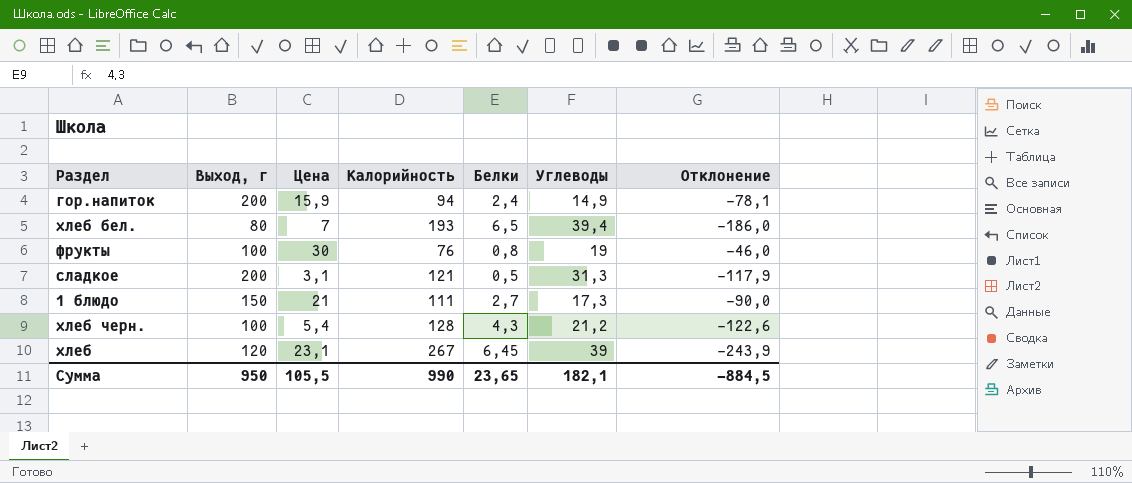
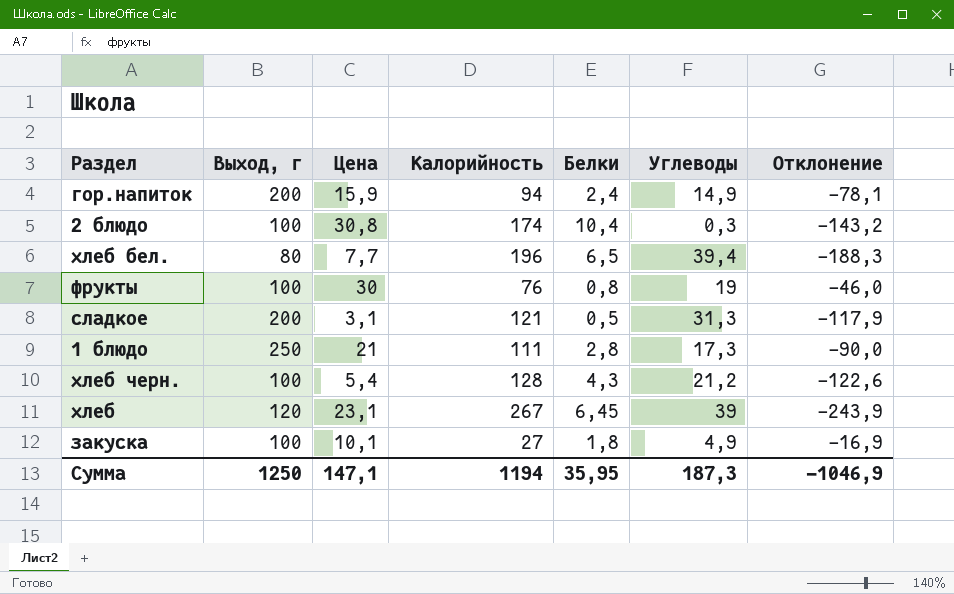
row 2 блюдо: none -> 100 | 30,8 | 174 | 10,4 | 0,3 | -143,2
хлеб бел. | Цена: 7 -> 7,7
хлеб бел. | Калорийность: 193 -> 196
хлеб бел. | Отклонение: -186,0 -> -188,3
1 блюдо | Выход, г: 150 -> 250
1 блюдо | Белки: 2,7 -> 2,8
row закуска: none -> 100 | 10,1 | 27 | 1,8 | 4,9 | -16,9
Сумма | Выход, г: 950 -> 1250
Сумма | Цена: 105,5 -> 147,1
Сумма | Калорийность: 990 -> 1194
Сумма | Белки: 23,65 -> 35,95
Сумма | Углеводы: 182,1 -> 187,3
Сумма | Отклонение: -884,5 -> -1046,9

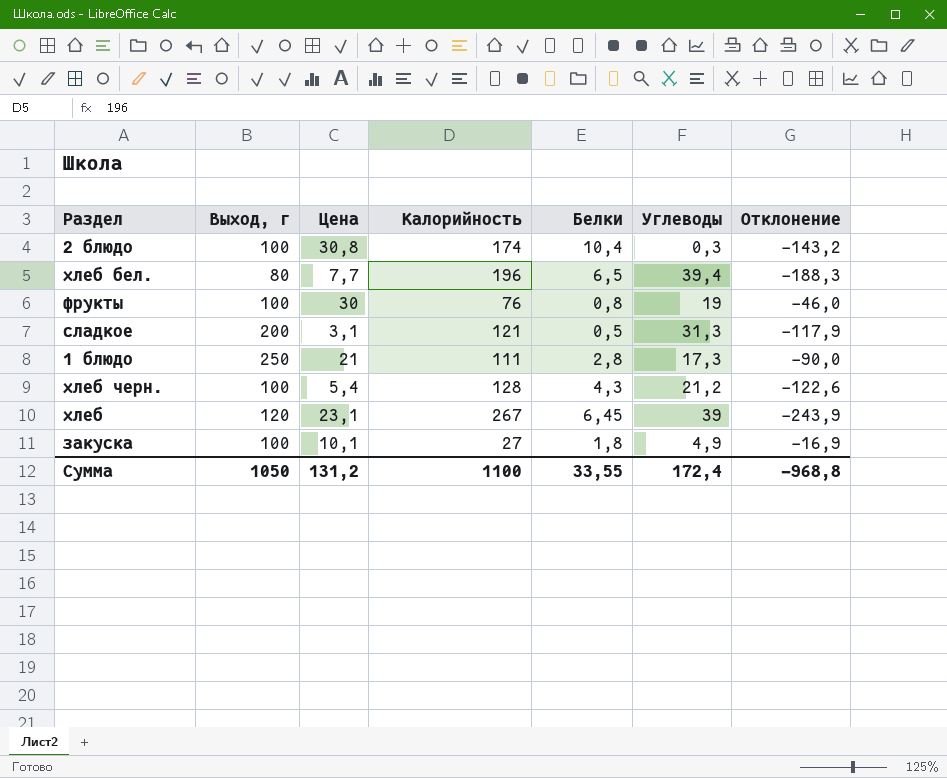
row гор.напиток: 200 | 15,9 | 94 | 2,4 | 14,9 | -78,1 -> none
Сумма | Выход, г: 1250 -> 1050
Сумма | Цена: 147,1 -> 131,2
Сумма | Калорийность: 1194 -> 1100
Сумма | Белки: 35,95 -> 33,55
Сумма | Углеводы: 187,3 -> 172,4
Сумма | Отклонение: -1046,9 -> -968,8

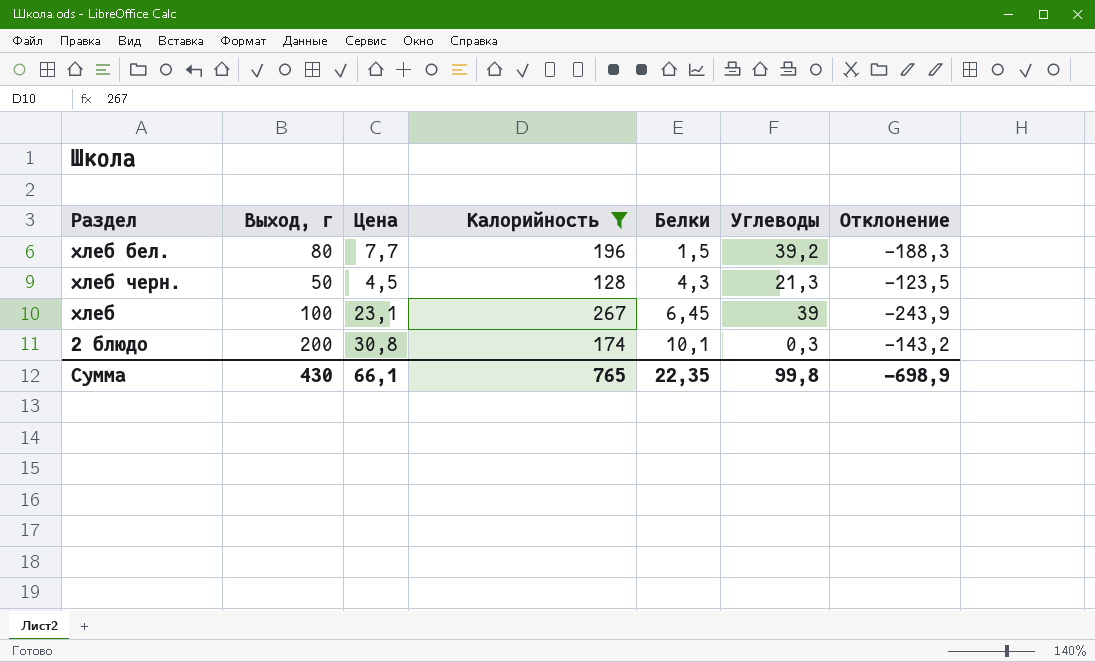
filter: none -> Калорийность >= 128
row order: none -> Белки ascending
хлеб бел. | Белки: 6,5 -> 1,5
хлеб бел. | Углеводы: 39,4 -> 39,2
хлеб черн. | Выход, г: 100 -> 50
хлеб черн. | Цена: 5,4 -> 4,5
хлеб черн. | Углеводы: 21,2 -> 21,3
хлеб черн. | Отклонение: -122,6 -> -123,5
хлеб | Выход, г: 120 -> 100
2 блюдо | Выход, г: 100 -> 200
2 блюдо | Белки: 10,4 -> 10,1
Сумма | Выход, г: 1050 -> 430
Сумма | Цена: 131,2 -> 66,1
Сумма | Калорийность: 1100 -> 765
Сумма | Белки: 33,55 -> 22,35
Сумма | Углеводы: 172,4 -> 99,8
Сумма | Отклонение: -968,8 -> -698,9

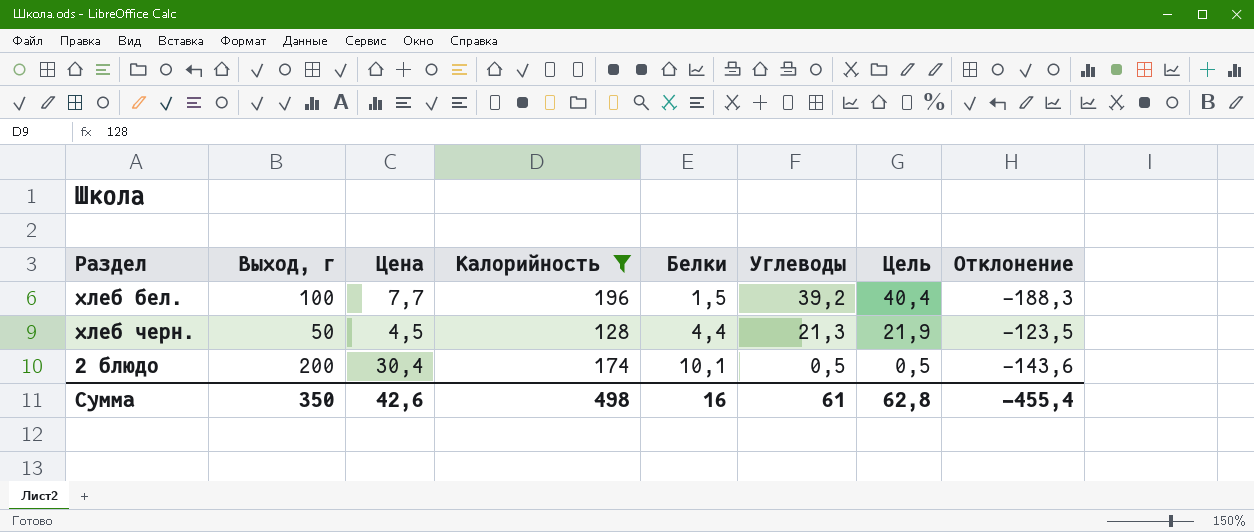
column Цель | formula: none -> [Углеводы] * 1,03
row хлеб: 100 | 23,1 | 267 | 6,45 | 39 | -243,9 -> none
хлеб бел. | Выход, г: 80 -> 100
хлеб черн. | Белки: 4,3 -> 4,4
2 блюдо | Цена: 30,8 -> 30,4
2 блюдо | Углеводы: 0,3 -> 0,5
2 блюдо | Отклонение: -143,2 -> -143,6
Сумма | Выход, г: 430 -> 350
Сумма | Цена: 66,1 -> 42,6
Сумма | Калорийность: 765 -> 498
Сумма | Белки: 22,35 -> 16
Сумма | Углеводы: 99,8 -> 61
Сумма | Отклонение: -698,9 -> -455,4

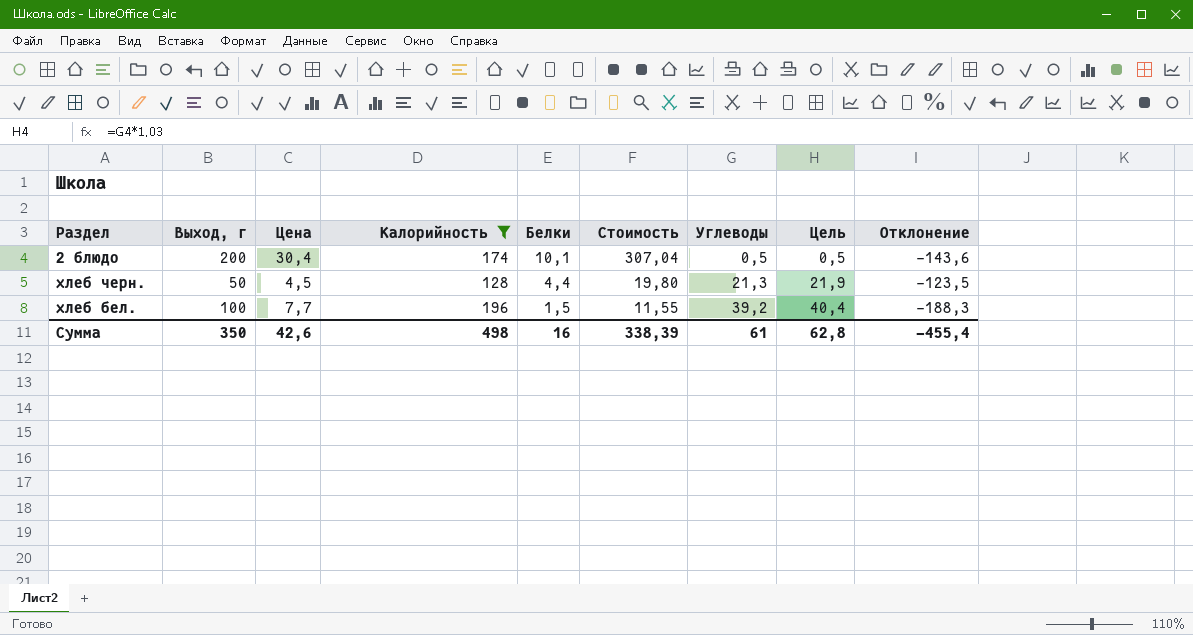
row order: Белки ascending -> Белки descending
column Стоимость | formula: none -> [Цена] * [Белки]

